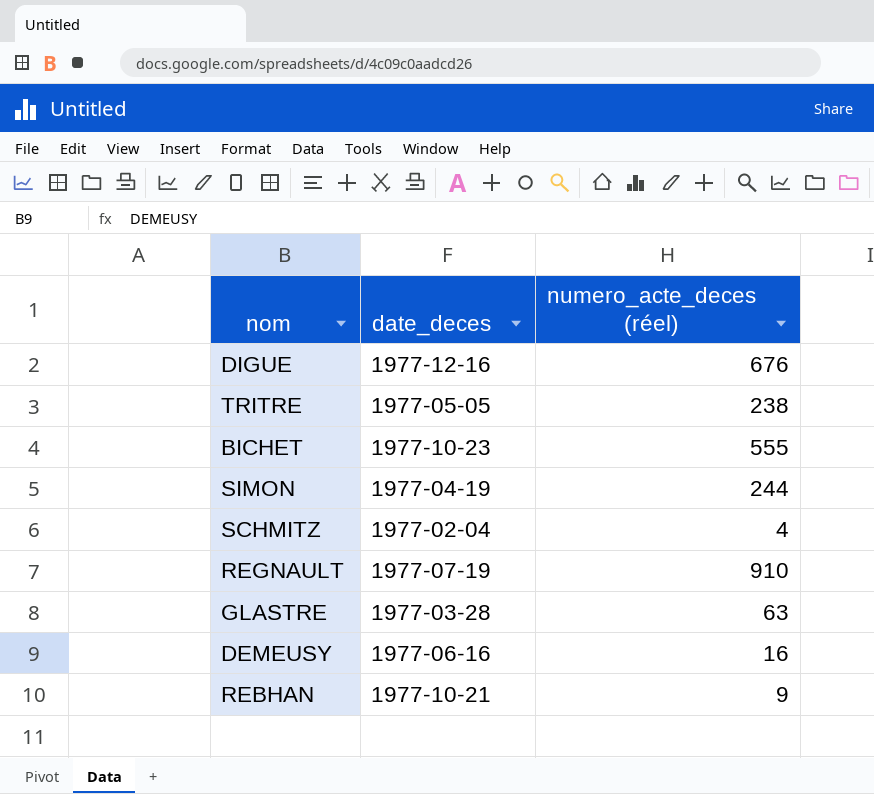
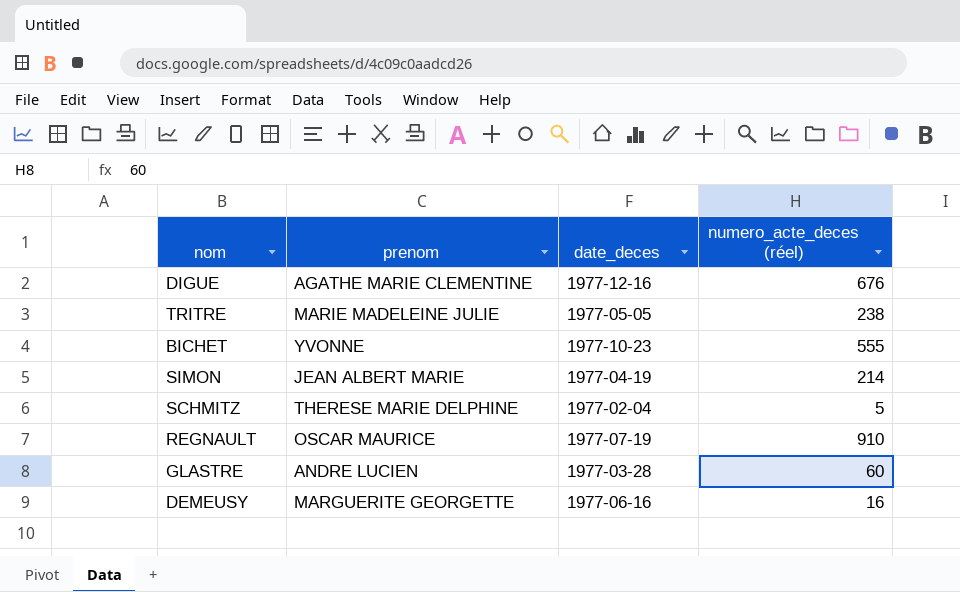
column prenom | position: none -> 2
row REBHAN: 1977-10-21 | 9 -> none
SIMON | numero_acte_deces (réel): 244 -> 214
SCHMITZ | numero_acte_deces (réel): 4 -> 5
GLASTRE | numero_acte_deces (réel): 63 -> 60

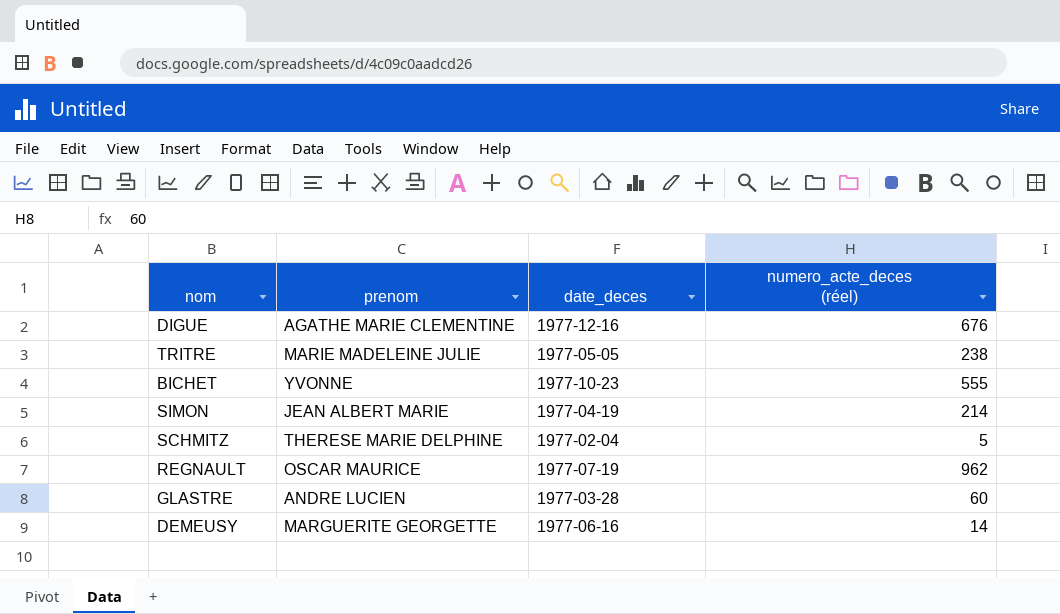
REGNAULT | numero_acte_deces (réel): 910 -> 962
DEMEUSY | numero_acte_deces (réel): 16 -> 14

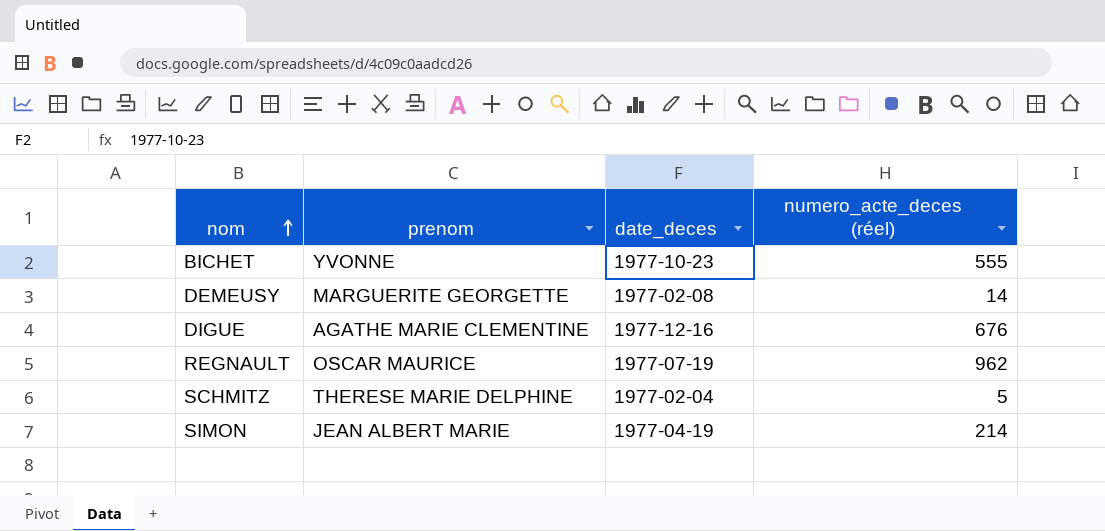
row order: none -> nom ascending
row TRITRE: MARIE MADELEINE JULIE | 1977-05-05 | 238 -> none
row GLASTRE: ANDRE LUCIEN | 1977-03-28 | 60 -> none
DEMEUSY | date_deces: 1977-06-16 -> 1977-02-08

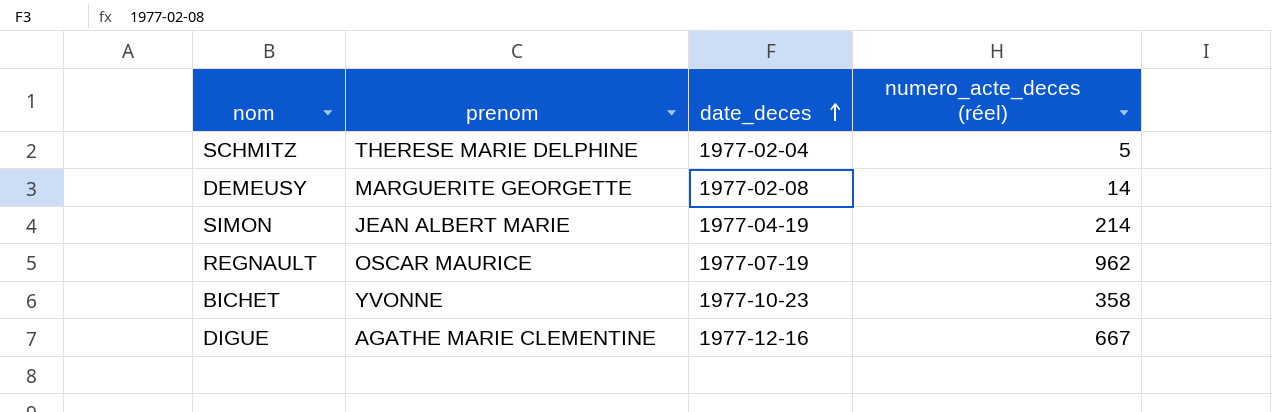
row order: nom ascending -> date_deces ascending
BICHET | numero_acte_deces (réel): 555 -> 358
DIGUE | numero_acte_deces (réel): 676 -> 667

